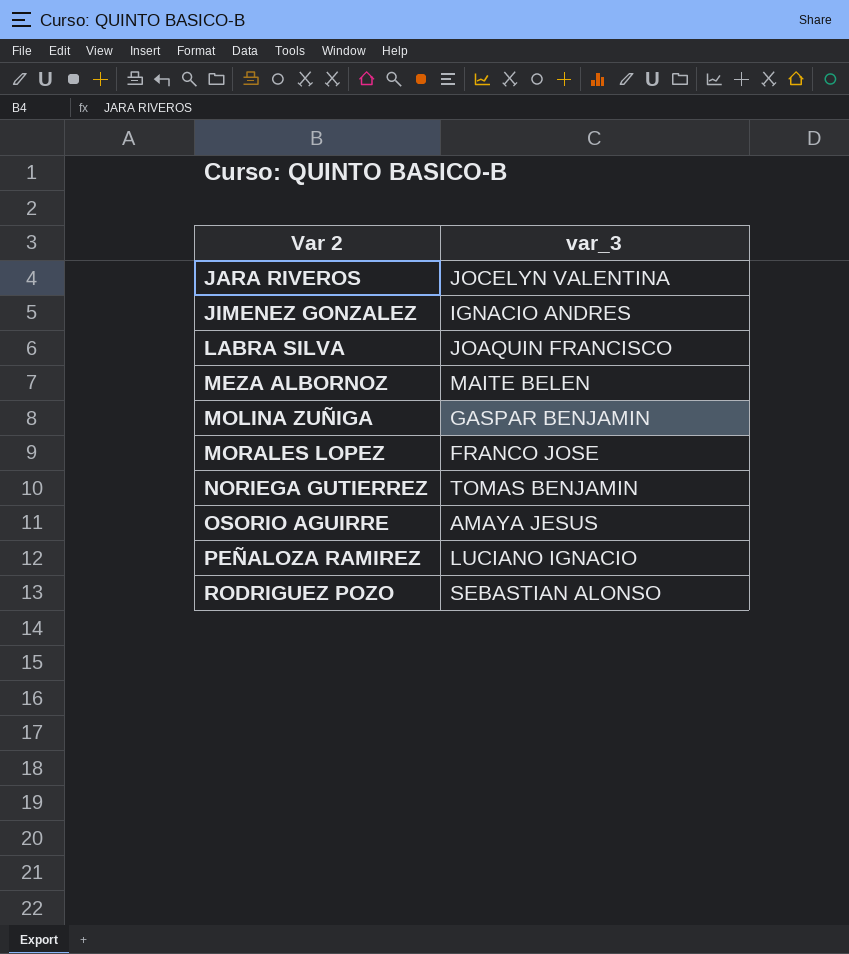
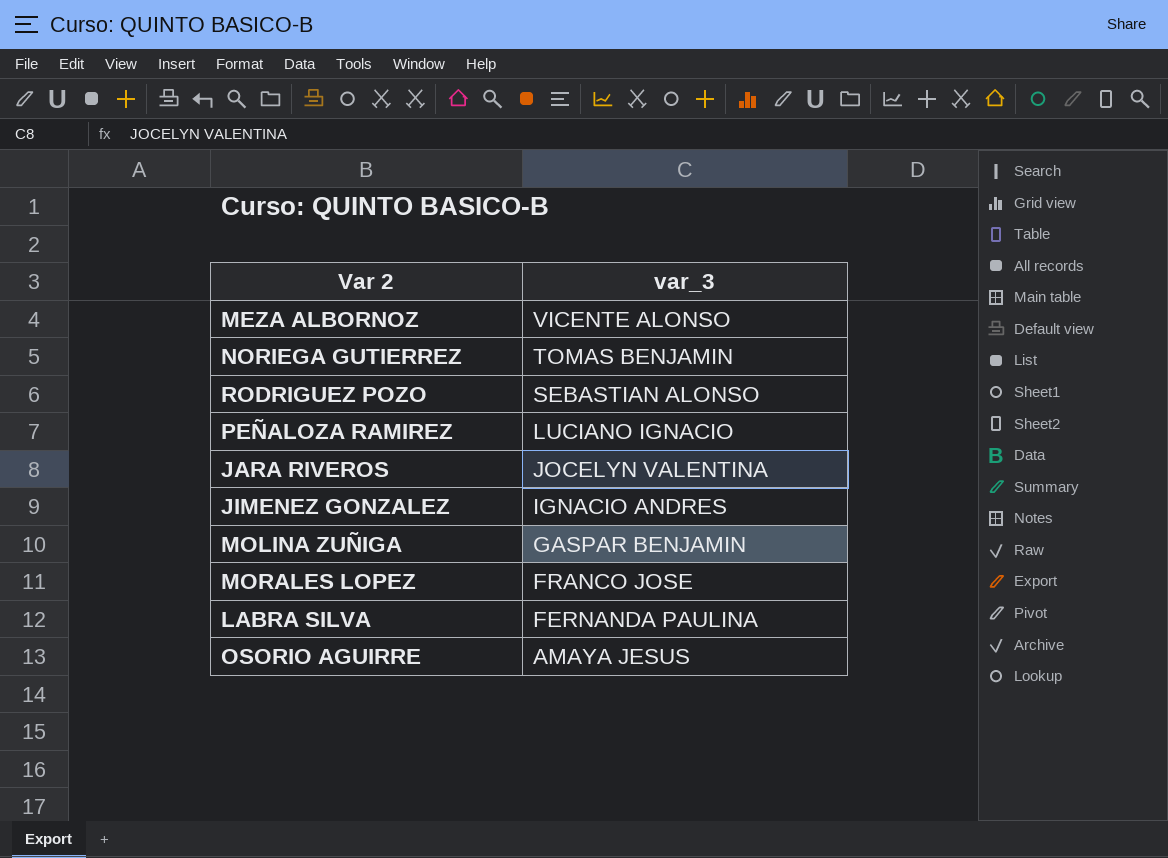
row order: Var 2 ascending -> var_3 descending
MEZA ALBORNOZ | var_3: MAITE BELEN -> VICENTE ALONSO
LABRA SILVA | var_3: JOAQUIN FRANCISCO -> FERNANDA PAULINA

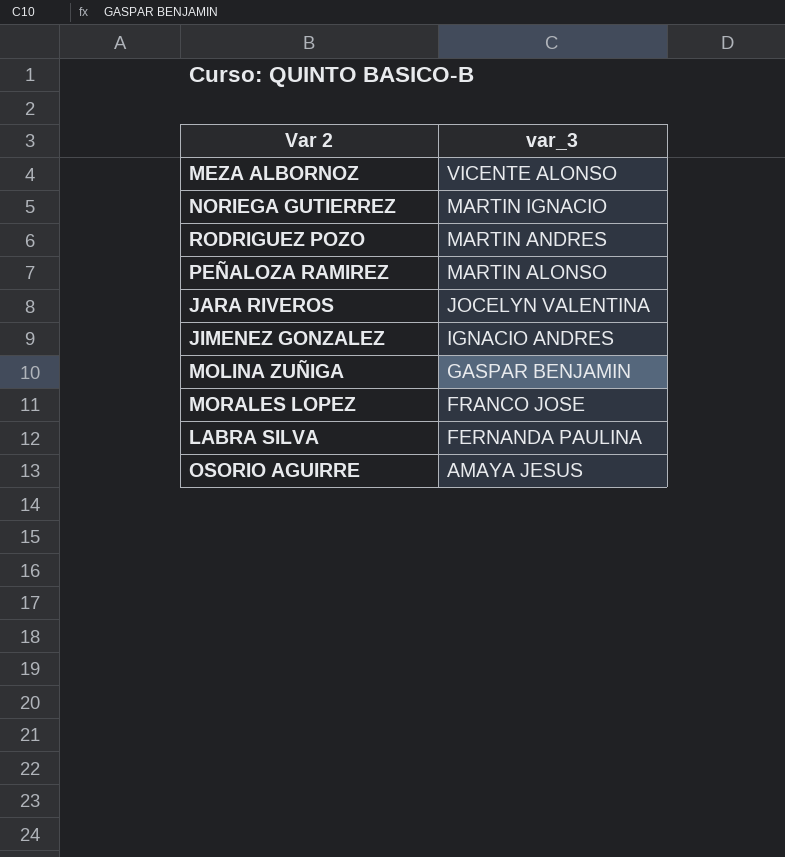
NORIEGA GUTIERREZ | var_3: TOMAS BENJAMIN -> MARTIN IGNACIO
RODRIGUEZ POZO | var_3: SEBASTIAN ALONSO -> MARTIN ANDRES
PEÑALOZA RAMIREZ | var_3: LUCIANO IGNACIO -> MARTIN ALONSO

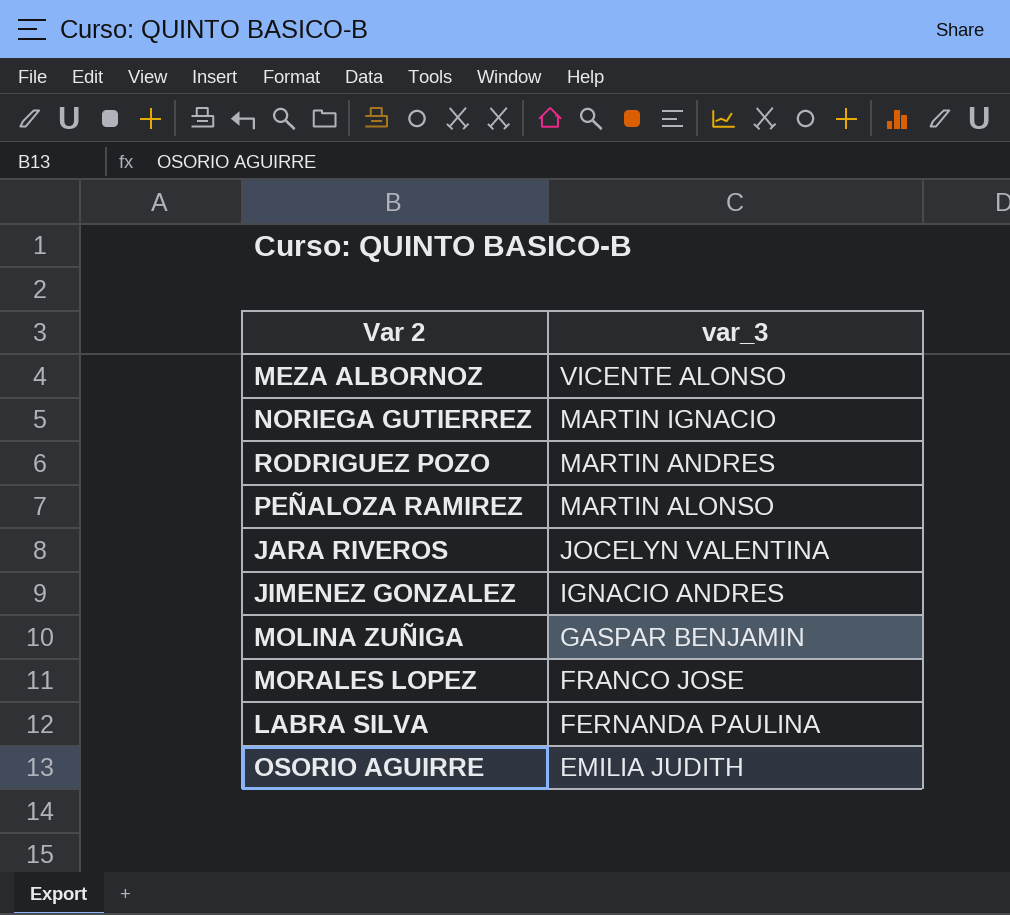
OSORIO AGUIRRE | var_3: AMAYA JESUS -> EMILIA JUDITH

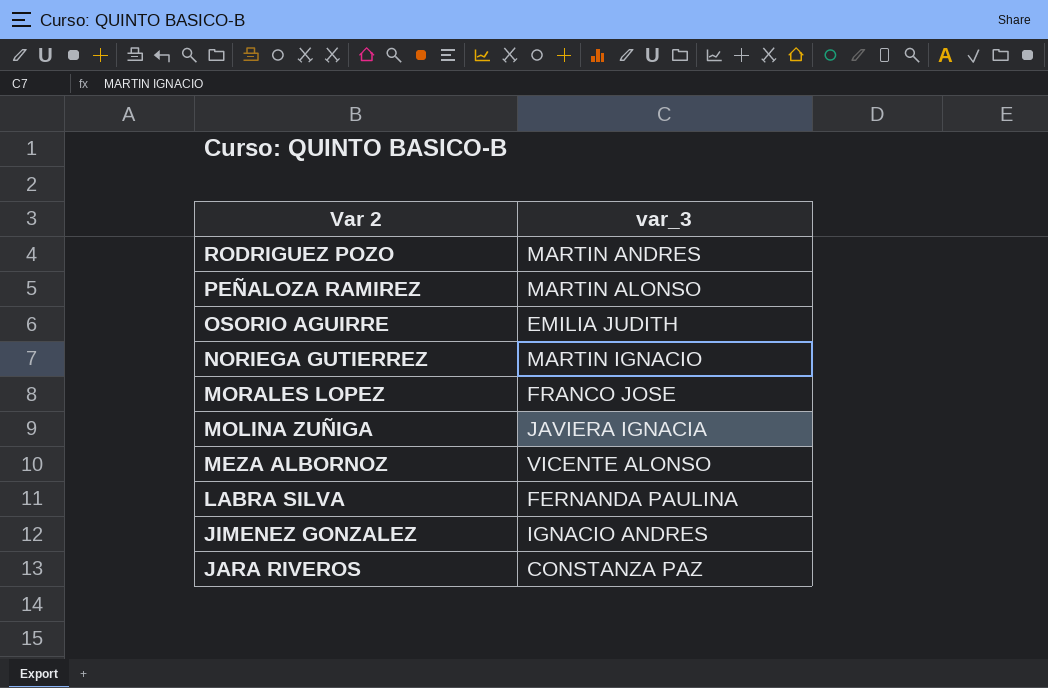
row order: var_3 descending -> Var 2 descending
MOLINA ZUÑIGA | var_3: GASPAR BENJAMIN -> JAVIERA IGNACIA
JARA RIVEROS | var_3: JOCELYN VALENTINA -> CONSTANZA PAZ

